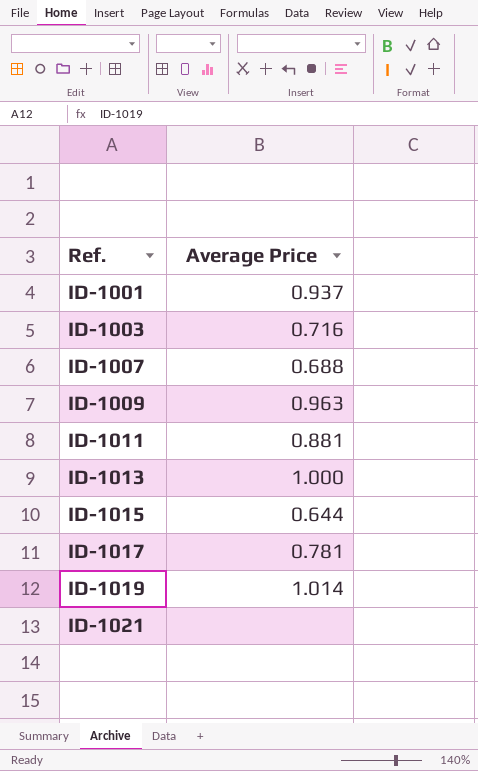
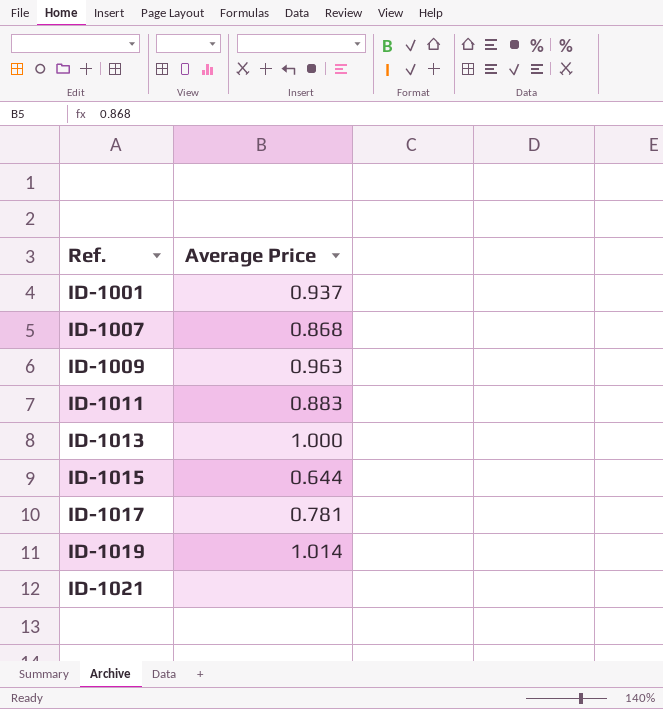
row ID-1003: 0.716 -> none
ID-1007 | Average Price: 0.688 -> 0.868
ID-1011 | Average Price: 0.881 -> 0.883

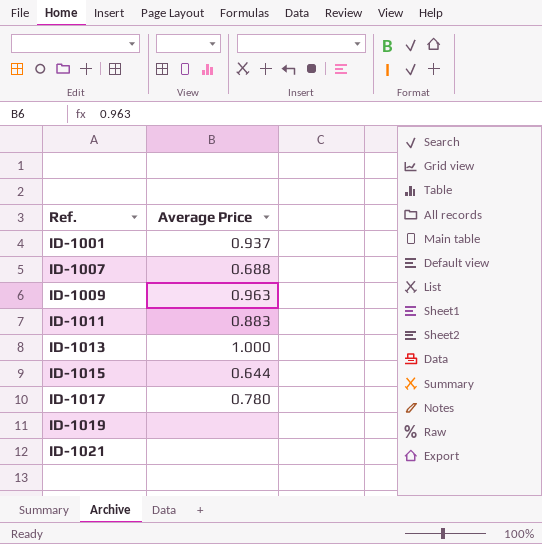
ID-1007 | Average Price: 0.868 -> 0.688
ID-1017 | Average Price: 0.781 -> 0.780
ID-1019 | Average Price: 1.014 -> none

